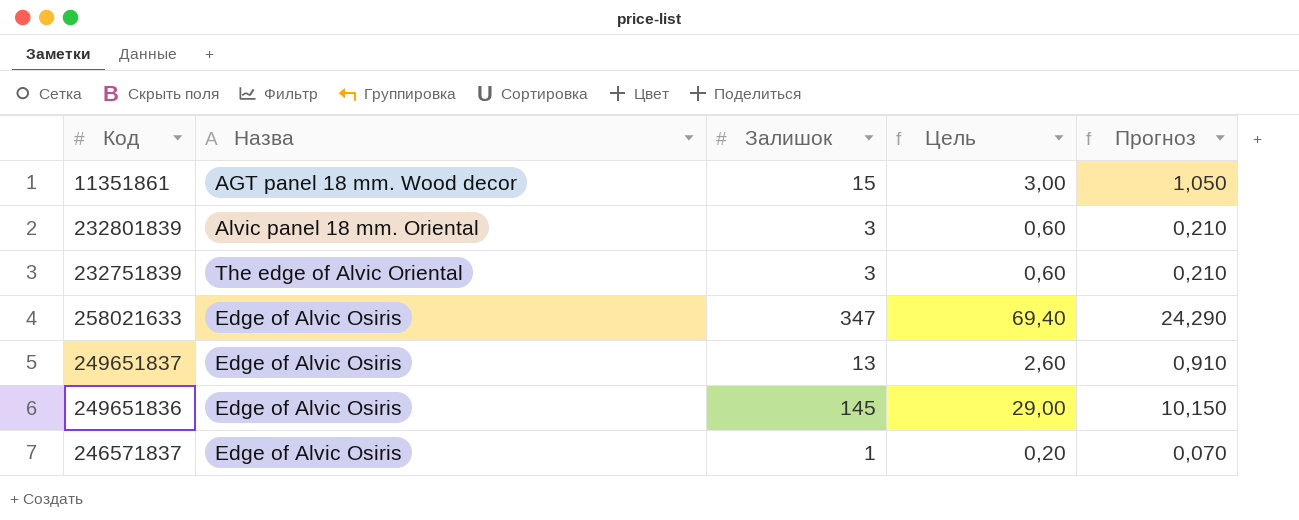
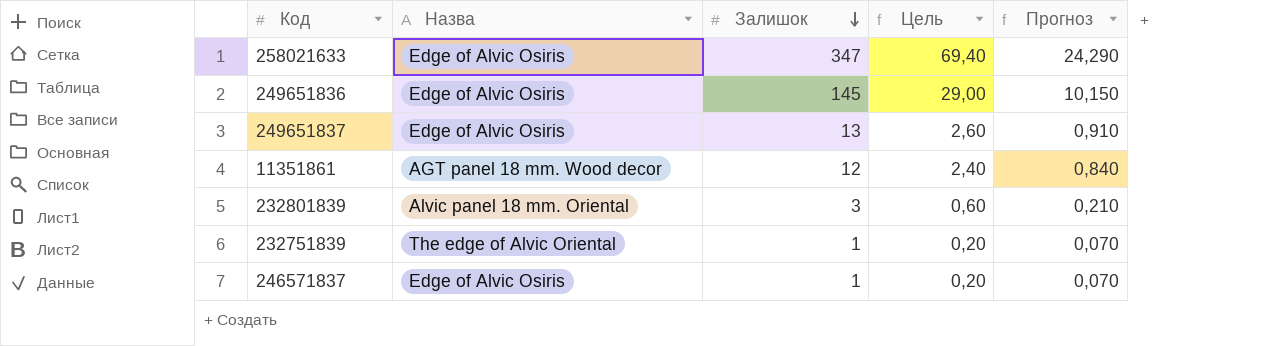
row order: none -> Залишок descending
11351861 | Залишок: 15 -> 12
11351861 | Цель: 3,00 -> 2,40
11351861 | Прогноз: 1,050 -> 0,840
232751839 | Залишок: 3 -> 1
232751839 | Цель: 0,60 -> 0,20
232751839 | Прогноз: 0,210 -> 0,070

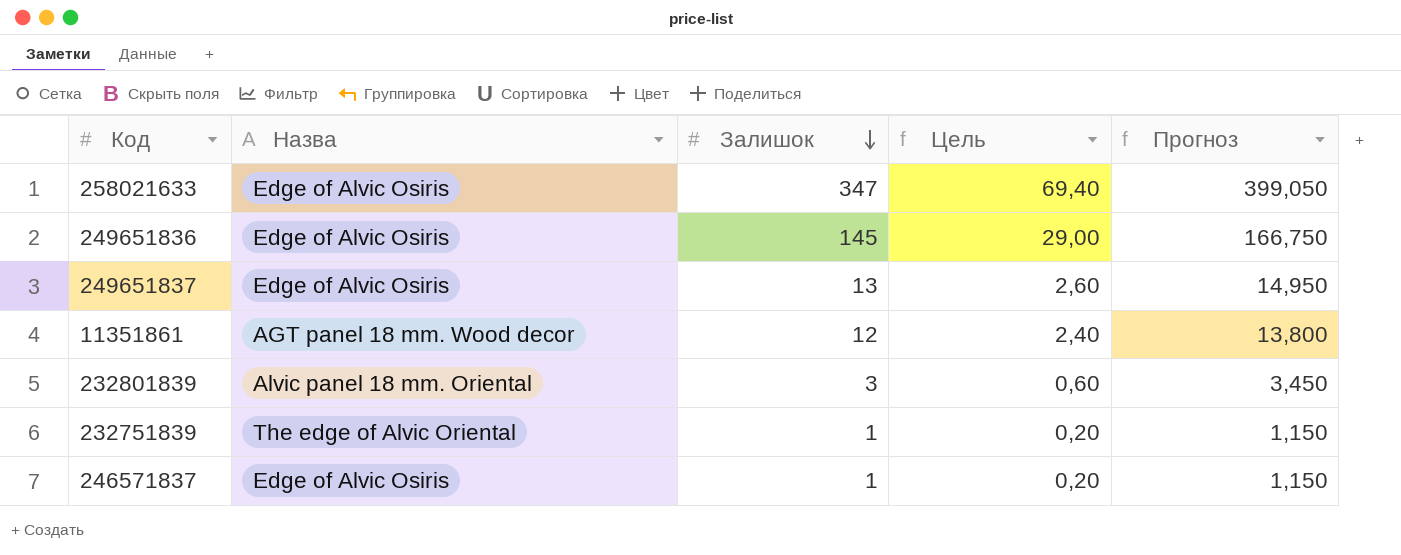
column Прогноз | formula: [Залишок] * 0,07 -> [Залишок] * 1,15

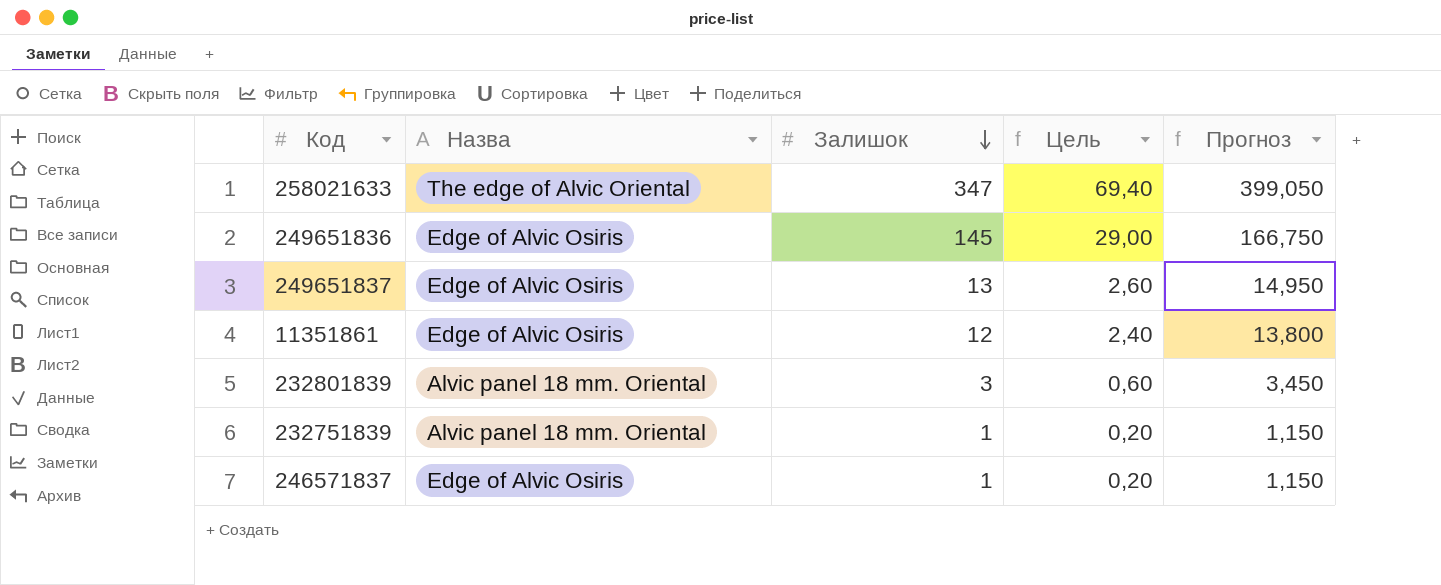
258021633 | Назва: Edge of Alvic Osiris -> The edge of Alvic Oriental
11351861 | Назва: AGT panel 18 mm. Wood decor -> Edge of Alvic Osiris
232751839 | Назва: The edge of Alvic Oriental -> Alvic panel 18 mm. Oriental

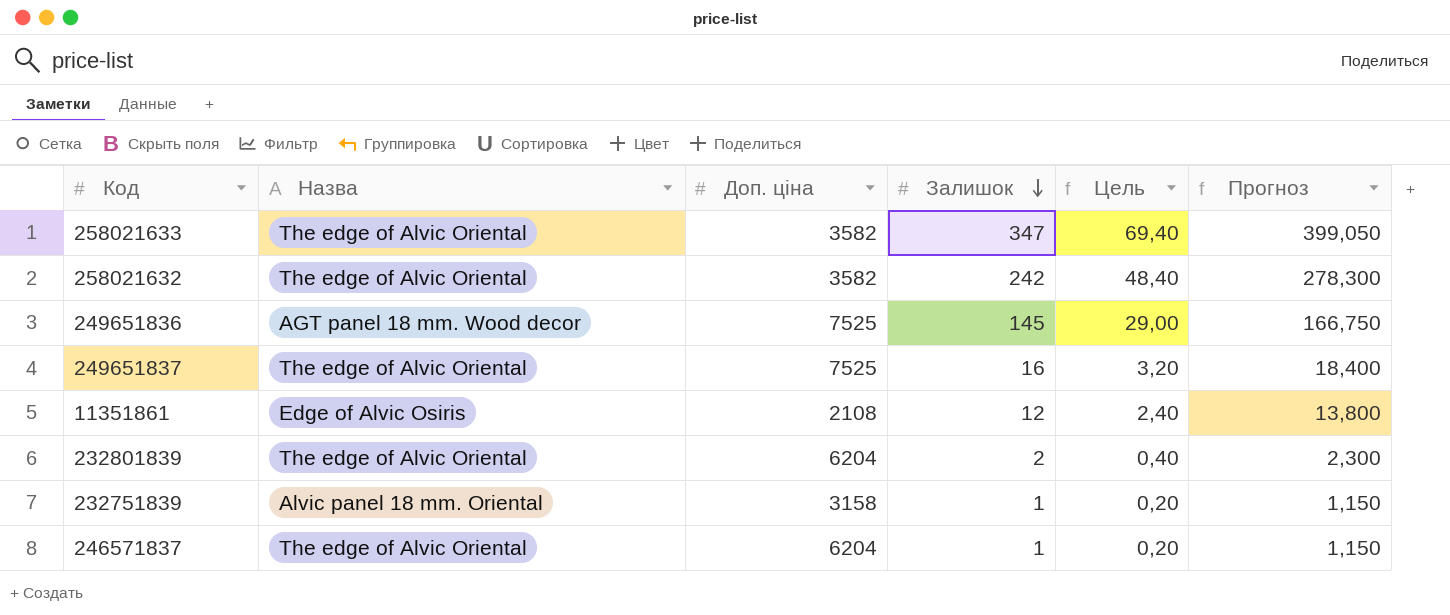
column Доп. ціна | position: none -> 3
row 258021632: none -> The edge of Alvic Oriental | 3582 | 242 | 48,40 | 278,300
249651836 | Назва: Edge of Alvic Osiris -> AGT panel 18 mm. Wood decor
249651837 | Назва: Edge of Alvic Osiris -> The edge of Alvic Oriental
249651837 | Залишок: 13 -> 16
249651837 | Цель: 2,60 -> 3,20
249651837 | Прогноз: 14,950 -> 18,400
232801839 | Назва: Alvic panel 18 mm. Oriental -> The edge of Alvic Oriental
232801839 | Залишок: 3 -> 2
232801839 | Цель: 0,60 -> 0,40
232801839 | Прогноз: 3,450 -> 2,300
246571837 | Назва: Edge of Alvic Osiris -> The edge of Alvic Oriental

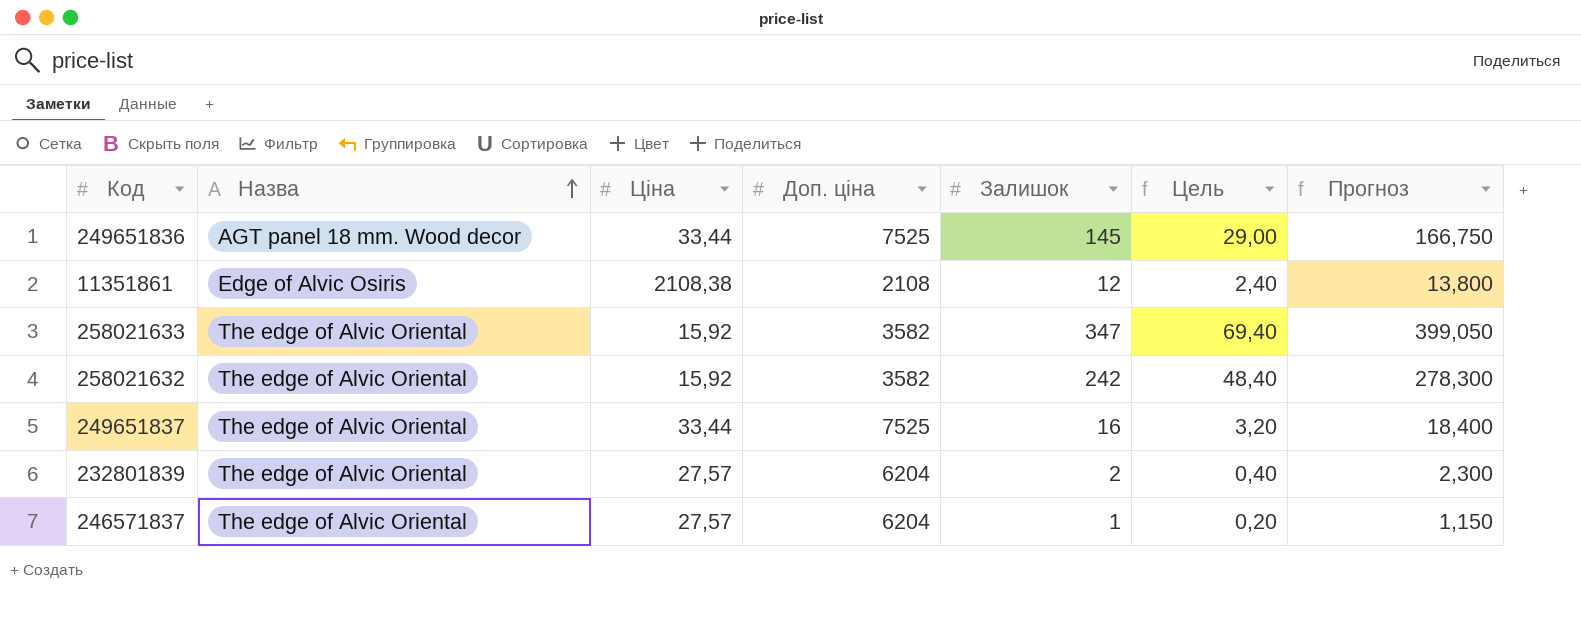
row order: Залишок descending -> Назва ascending
column Ціна | position: none -> 3
row 232751839: Alvic panel 18 mm. Oriental | 3158 | 1 | 0,20 | 1,150 -> none

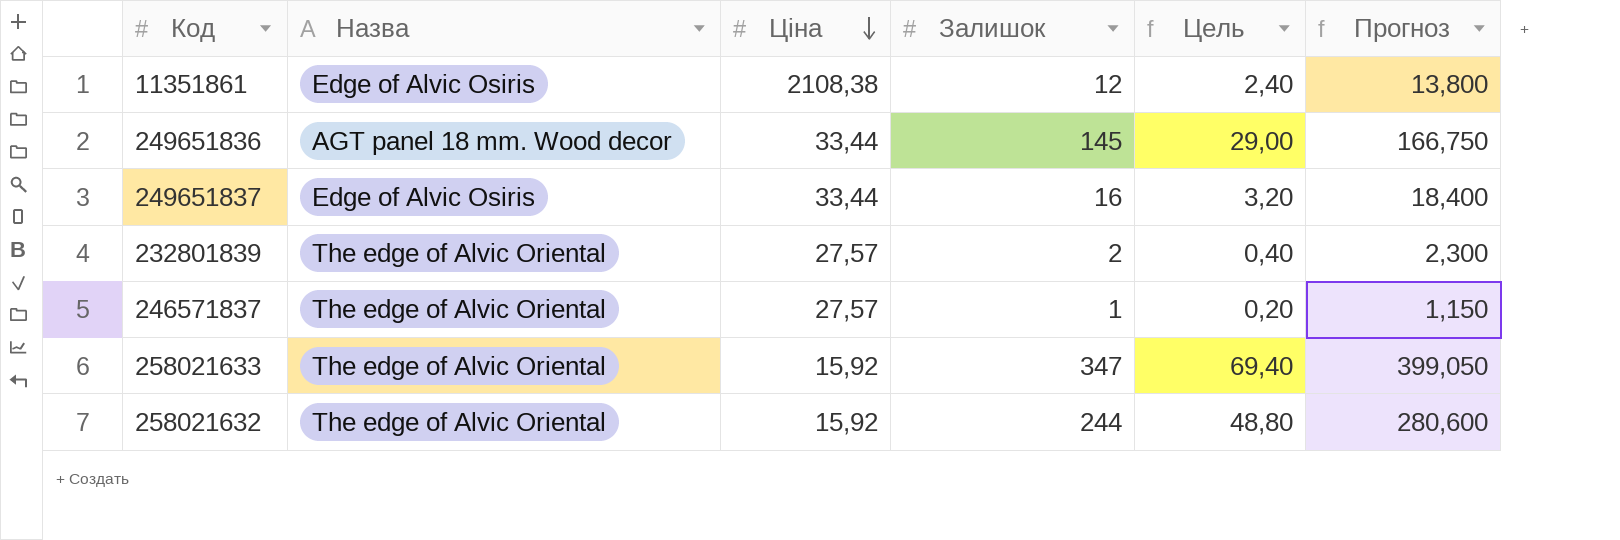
row order: Назва ascending -> Ціна descending
column Доп. ціна | position: 4 -> none
249651837 | Назва: The edge of Alvic Oriental -> Edge of Alvic Osiris
258021632 | Залишок: 242 -> 244
258021632 | Цель: 48,40 -> 48,80
258021632 | Прогноз: 278,300 -> 280,600

